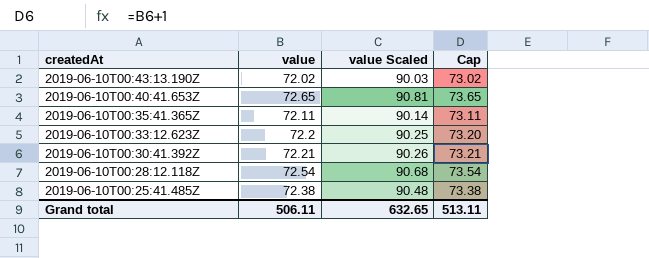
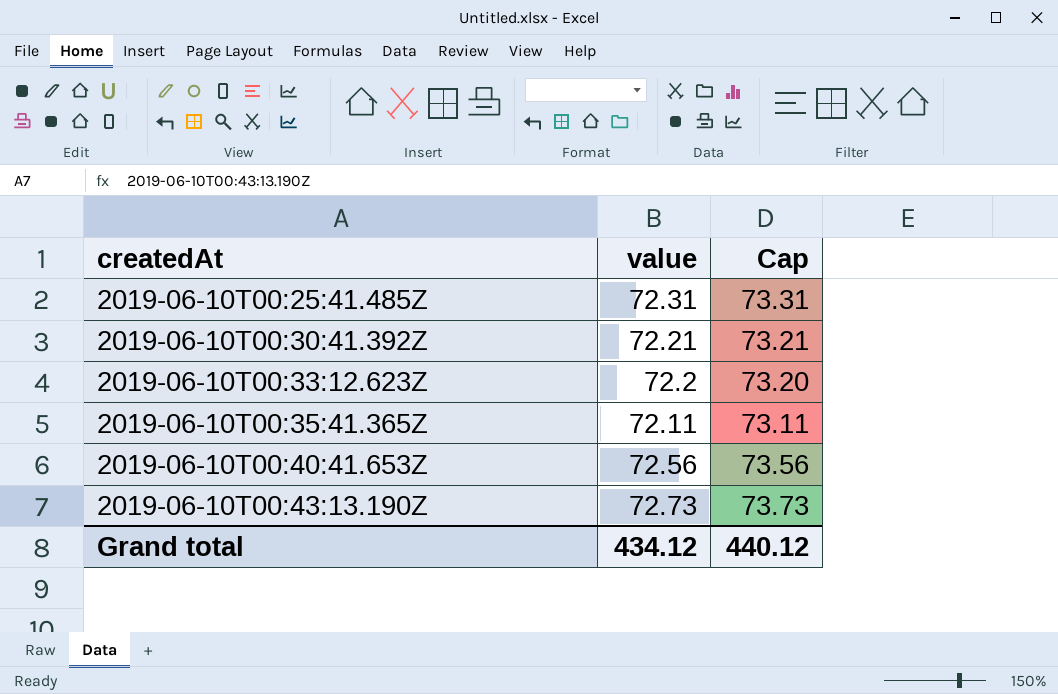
row order: createdAt descending -> createdAt ascending
column value Scaled | formula: [value] * 1.25 -> none
row 2019-06-10T00:28:12.118Z: 72.54 | 90.68 | 73.54 -> none
2019-06-10T00:25:41.485Z | value: 72.38 -> 72.31
2019-06-10T00:25:41.485Z | Cap: 73.38 -> 73.31
2019-06-10T00:40:41.653Z | value: 72.65 -> 72.56
2019-06-10T00:40:41.653Z | Cap: 73.65 -> 73.56
2019-06-10T00:43:13.190Z | value: 72.02 -> 72.73
2019-06-10T00:43:13.190Z | Cap: 73.02 -> 73.73
Grand total | value: 506.11 -> 434.12
Grand total | Cap: 513.11 -> 440.12

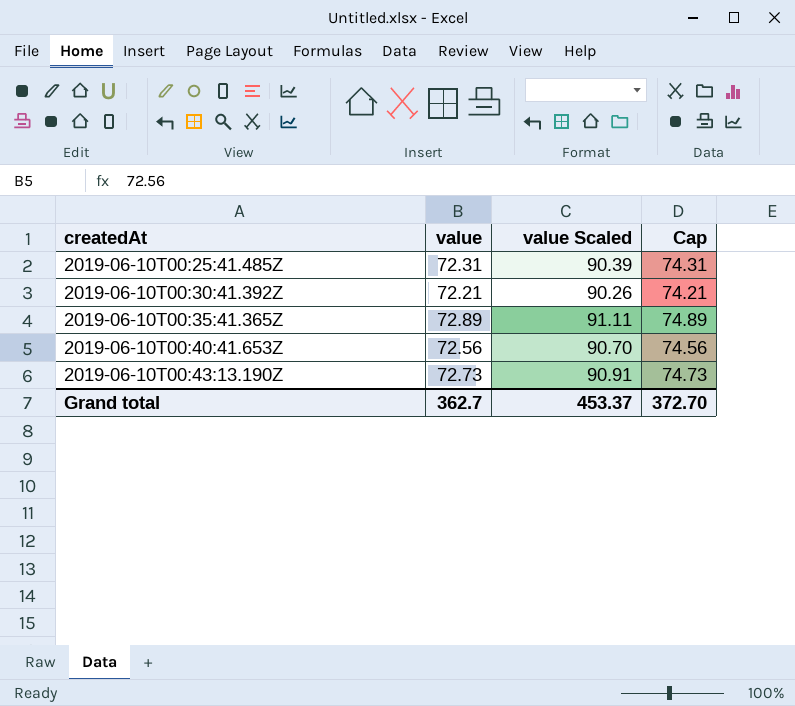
column value Scaled | formula: none -> [value] * 1.25
column Cap | formula: [value] + 1 -> [value] + 2
row 2019-06-10T00:33:12.623Z: 72.2 | 73.20 -> none
2019-06-10T00:35:41.365Z | value: 72.11 -> 72.89
Grand total | value: 434.12 -> 362.7
Grand total | Cap: 440.12 -> 372.70

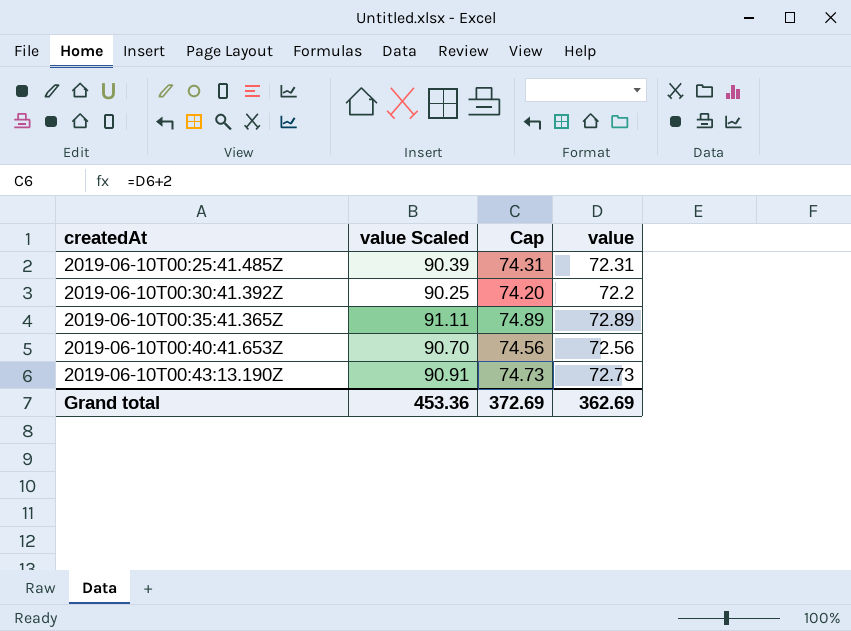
column value | position: 2 -> 4
2019-06-10T00:30:41.392Z | value Scaled: 90.26 -> 90.25
2019-06-10T00:30:41.392Z | Cap: 74.21 -> 74.20
2019-06-10T00:30:41.392Z | value: 72.21 -> 72.2
Grand total | value Scaled: 453.37 -> 453.36
Grand total | Cap: 372.70 -> 372.69
Grand total | value: 362.7 -> 362.69

